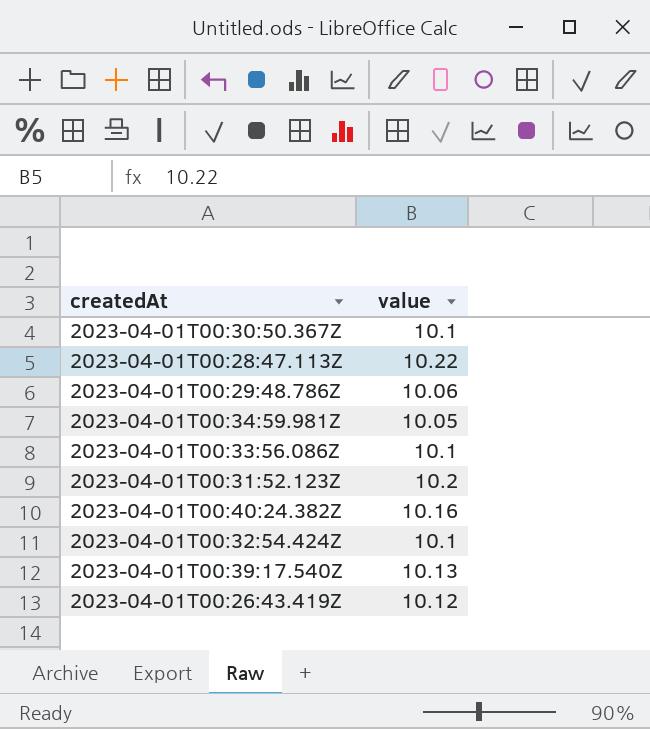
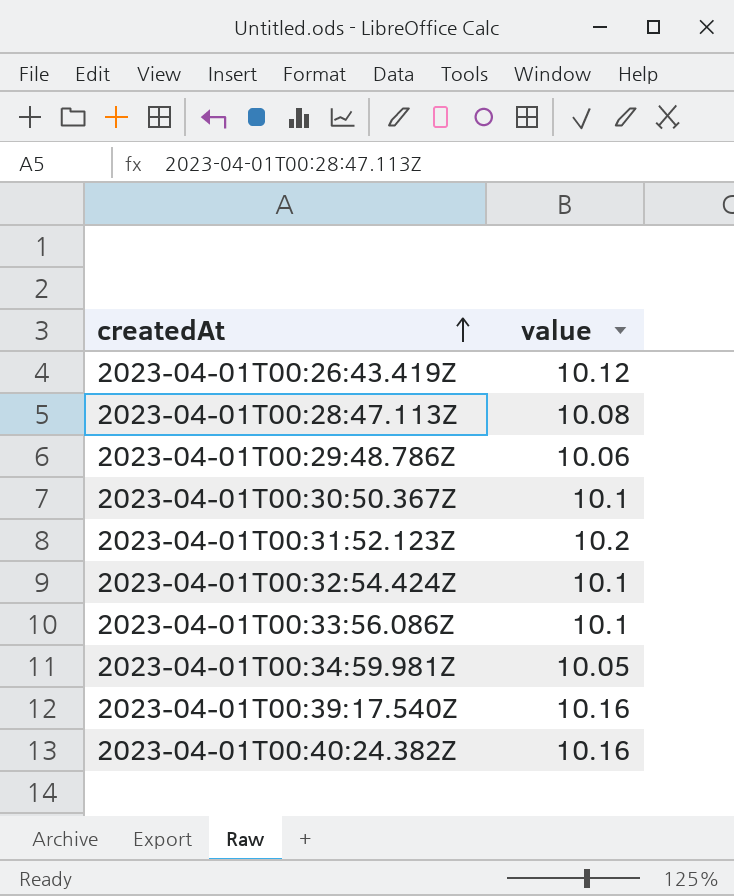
row order: none -> createdAt ascending
2023-04-01T00:28:47.113Z | value: 10.22 -> 10.08
2023-04-01T00:39:17.540Z | value: 10.13 -> 10.16

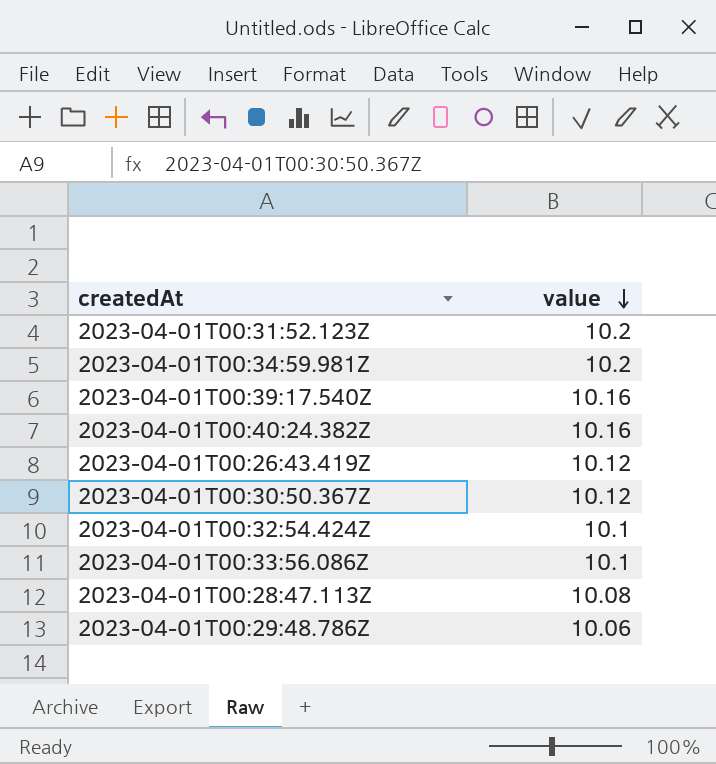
row order: createdAt ascending -> value descending
2023-04-01T00:34:59.981Z | value: 10.05 -> 10.2
2023-04-01T00:30:50.367Z | value: 10.1 -> 10.12

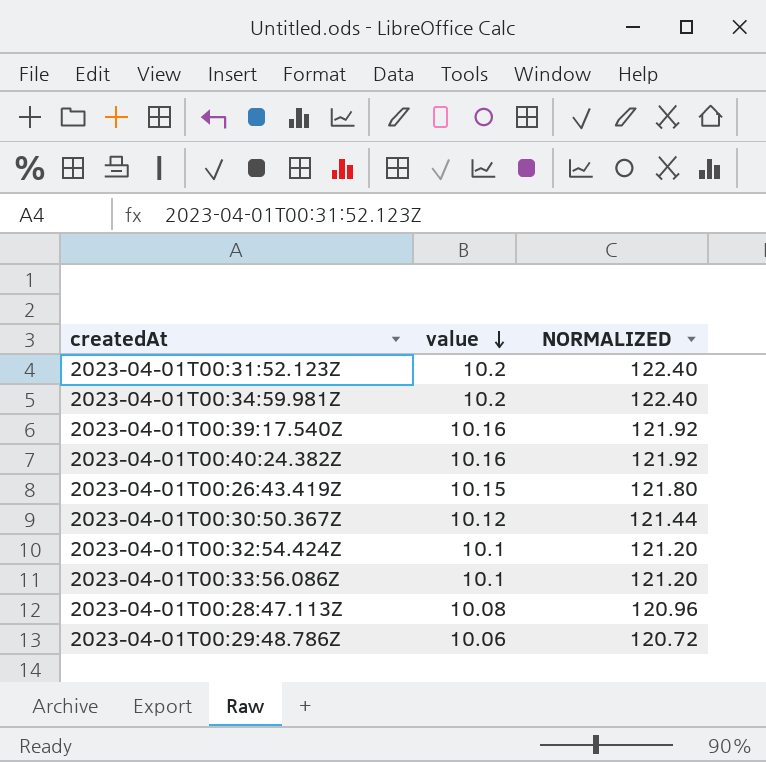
column NORMALIZED | formula: none -> [value] * 12
2023-04-01T00:26:43.419Z | value: 10.12 -> 10.15

